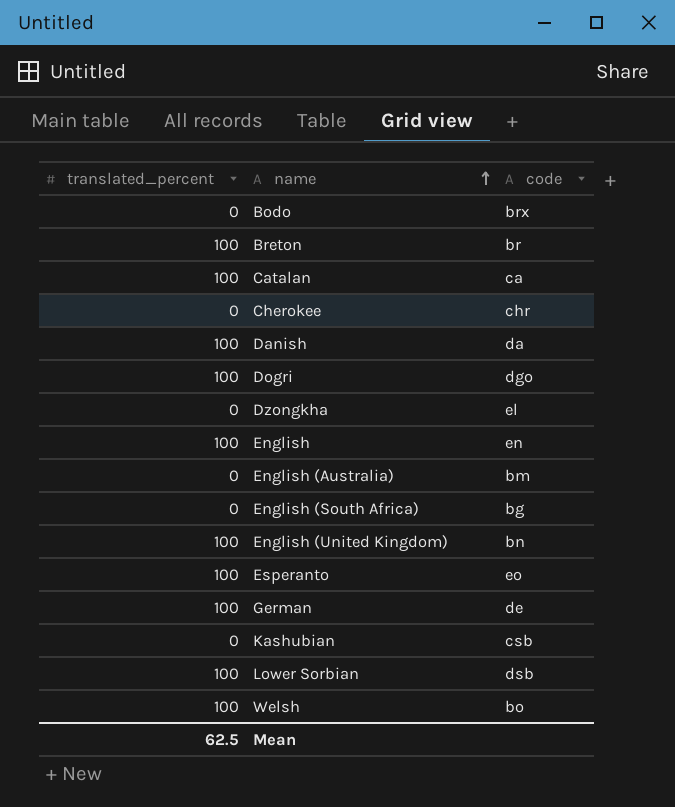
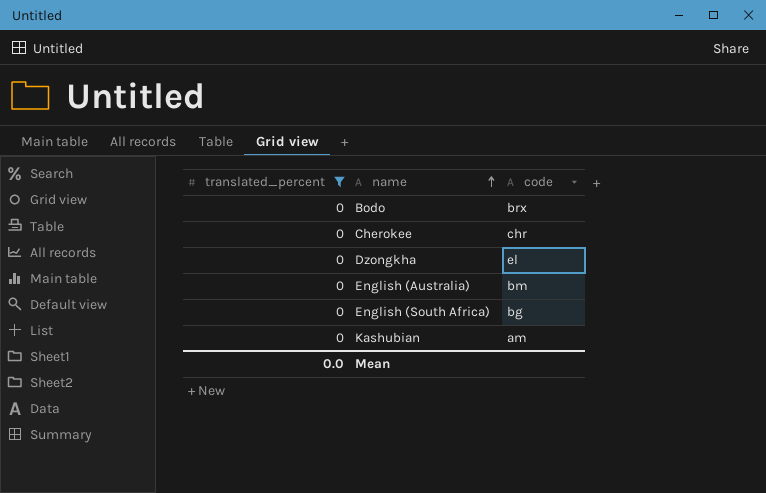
filter: none -> translated_percent = 0
Kashubian | code: csb -> am
Mean | translated_percent: 62.5 -> 0.0

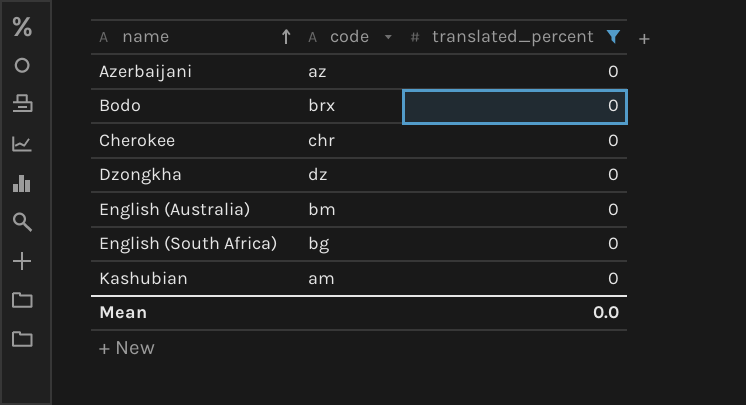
column translated_percent | position: 1 -> 3
row Azerbaijani: none -> az | 0
Dzongkha | code: el -> dz

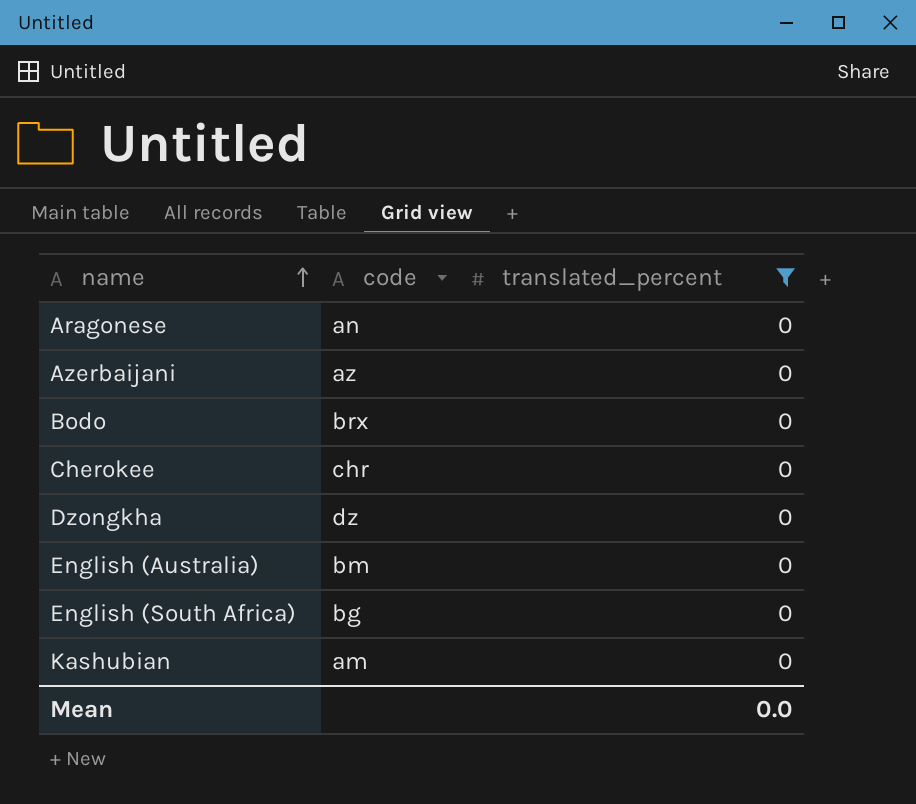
row Aragonese: none -> an | 0

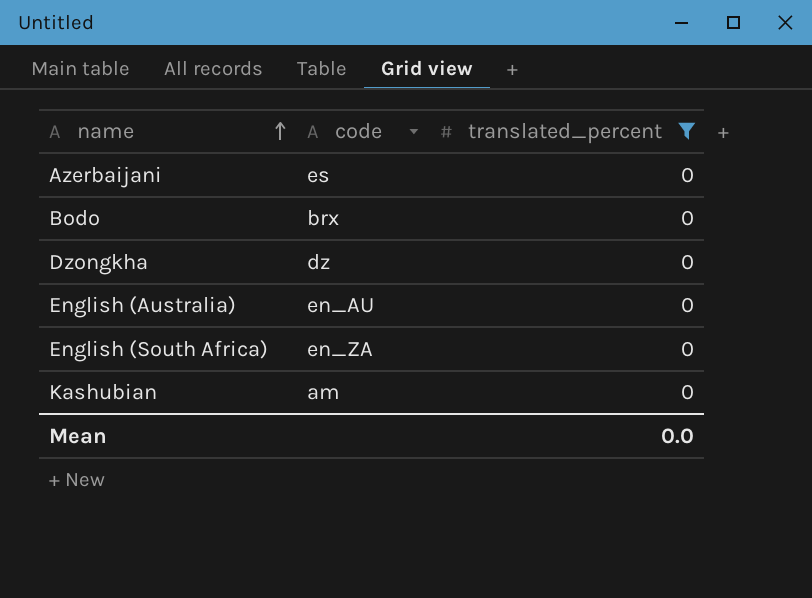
row Aragonese: an | 0 -> none
row Cherokee: chr | 0 -> none
Azerbaijani | code: az -> es
English (Australia) | code: bm -> en_AU
English (South Africa) | code: bg -> en_ZA

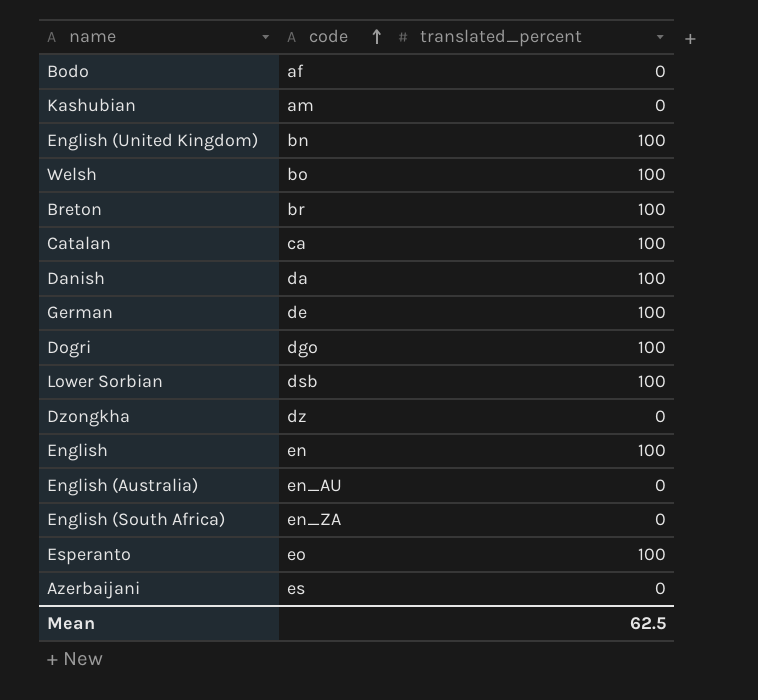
filter: translated_percent = 0 -> none
row order: name ascending -> code ascending
Bodo | code: brx -> af
Mean | translated_percent: 0.0 -> 62.5

